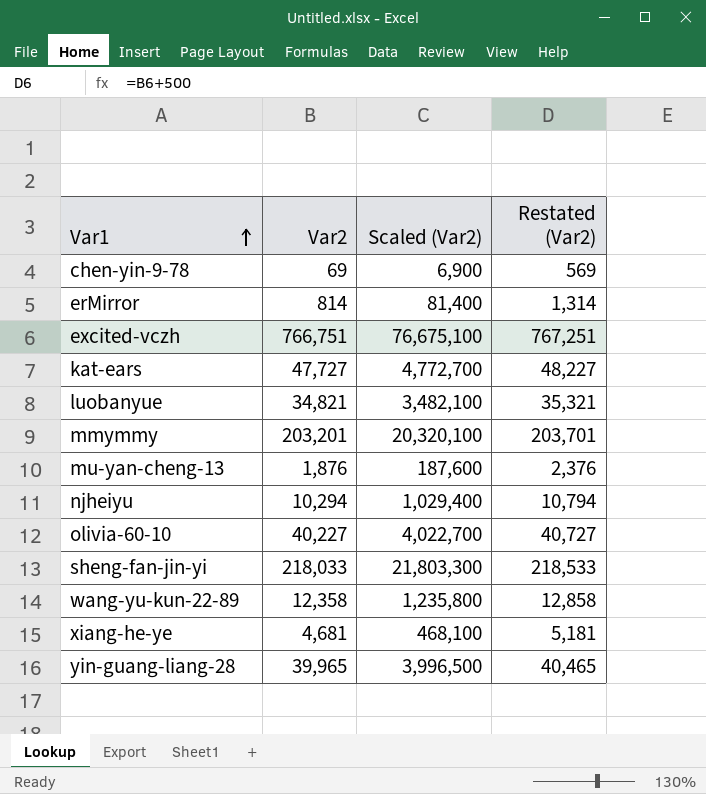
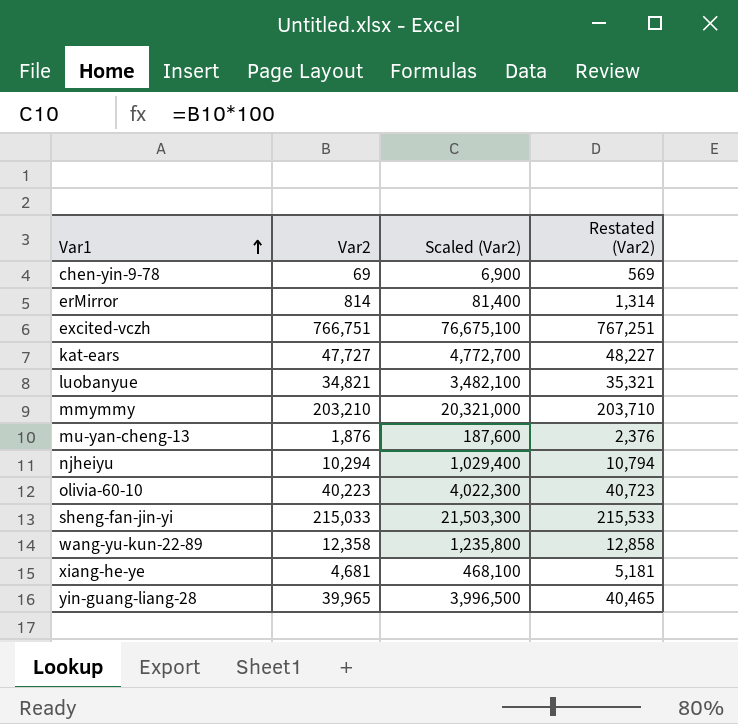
mmymmy | Var2: 203,201 -> 203,210
mmymmy | Scaled (Var2): 20,320,100 -> 20,321,000
mmymmy | Restated (Var2): 203,701 -> 203,710
olivia-60-10 | Var2: 40,227 -> 40,223
olivia-60-10 | Scaled (Var2): 4,022,700 -> 4,022,300
olivia-60-10 | Restated (Var2): 40,727 -> 40,723
sheng-fan-jin-yi | Var2: 218,033 -> 215,033
sheng-fan-jin-yi | Scaled (Var2): 21,803,300 -> 21,503,300
sheng-fan-jin-yi | Restated (Var2): 218,533 -> 215,533

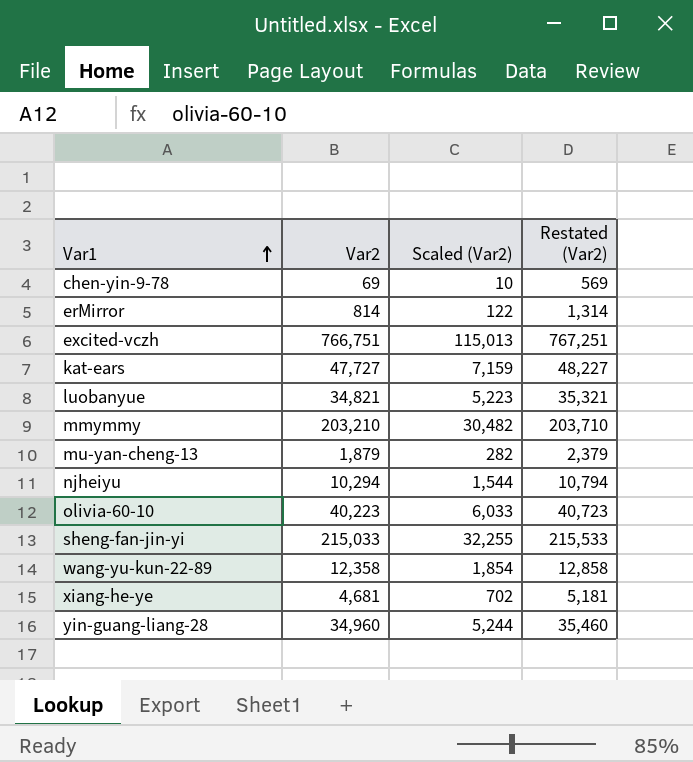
column Scaled (Var2) | formula: [Var2] * 100 -> [Var2] * 0.15
mu-yan-cheng-13 | Var2: 1,876 -> 1,879
mu-yan-cheng-13 | Restated (Var2): 2,376 -> 2,379
yin-guang-liang-28 | Var2: 39,965 -> 34,960
yin-guang-liang-28 | Restated (Var2): 40,465 -> 35,460

